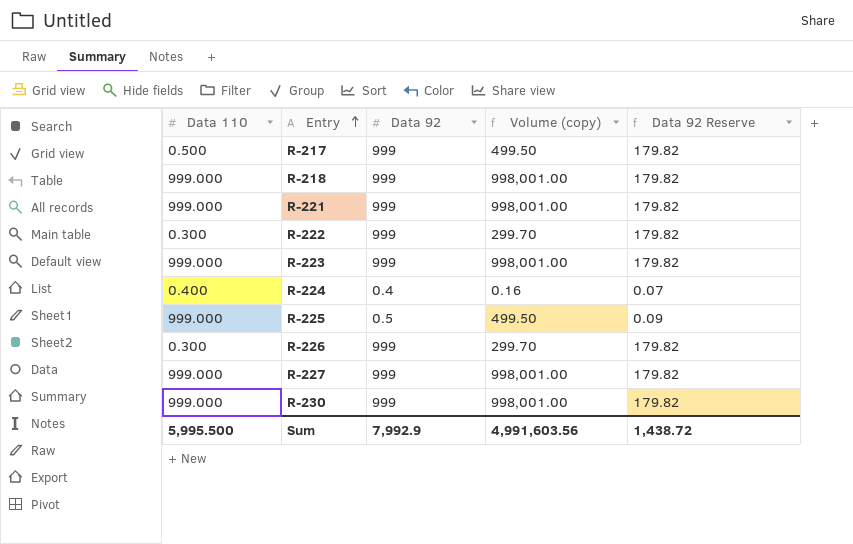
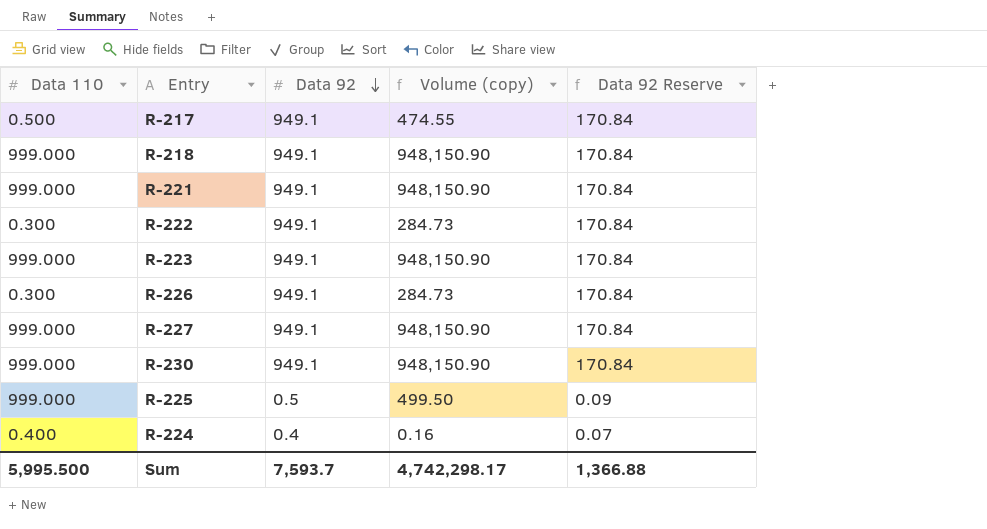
row order: Entry ascending -> Data 92 descending
R-217 | Data 92: 999 -> 949.1
R-217 | Volume (copy): 499.50 -> 474.55
R-217 | Data 92 Reserve: 179.82 -> 170.84
R-218 | Data 92: 999 -> 949.1
R-218 | Volume (copy): 998,001.00 -> 948,150.90
R-218 | Data 92 Reserve: 179.82 -> 170.84
R-221 | Data 92: 999 -> 949.1
R-221 | Volume (copy): 998,001.00 -> 948,150.90
R-221 | Data 92 Reserve: 179.82 -> 170.84
R-222 | Data 92: 999 -> 949.1
R-222 | Volume (copy): 299.70 -> 284.73
R-222 | Data 92 Reserve: 179.82 -> 170.84
R-223 | Data 92: 999 -> 949.1
R-223 | Volume (copy): 998,001.00 -> 948,150.90
R-223 | Data 92 Reserve: 179.82 -> 170.84
R-226 | Data 92: 999 -> 949.1
R-226 | Volume (copy): 299.70 -> 284.73
R-226 | Data 92 Reserve: 179.82 -> 170.84
R-227 | Data 92: 999 -> 949.1
R-227 | Volume (copy): 998,001.00 -> 948,150.90
R-227 | Data 92 Reserve: 179.82 -> 170.84
R-230 | Data 92: 999 -> 949.1
R-230 | Volume (copy): 998,001.00 -> 948,150.90
R-230 | Data 92 Reserve: 179.82 -> 170.84
Sum | Data 92: 7,992.9 -> 7,593.7
Sum | Volume (copy): 4,991,603.56 -> 4,742,298.17
Sum | Data 92 Reserve: 1,438.72 -> 1,366.88

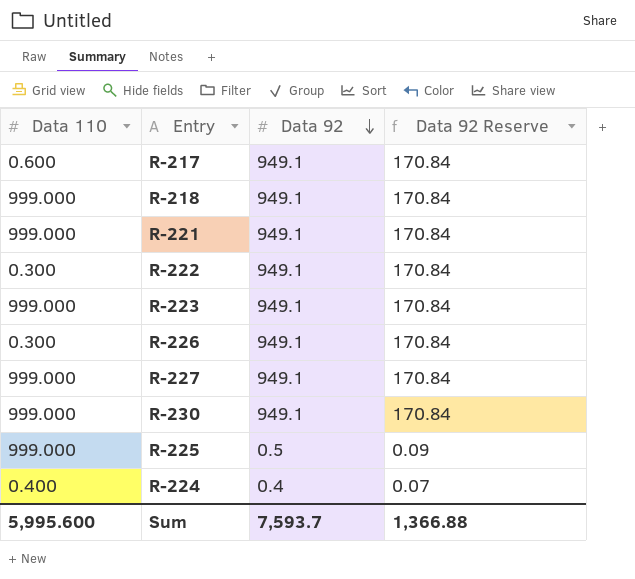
column Volume (copy) | formula: [Data 110] * [Data 92] -> none
R-217 | Data 110: 0.500 -> 0.600
Sum | Data 110: 5,995.500 -> 5,995.600

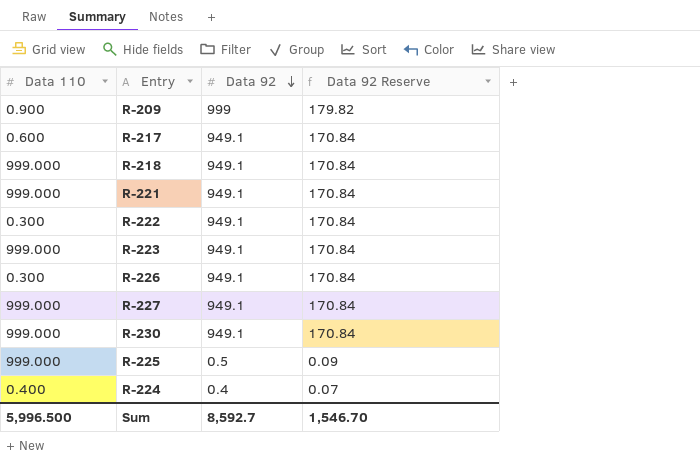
row R-209: none -> 0.900 | 999 | 179.82
Sum | Data 110: 5,995.600 -> 5,996.500
Sum | Data 92: 7,593.7 -> 8,592.7
Sum | Data 92 Reserve: 1,366.88 -> 1,546.70

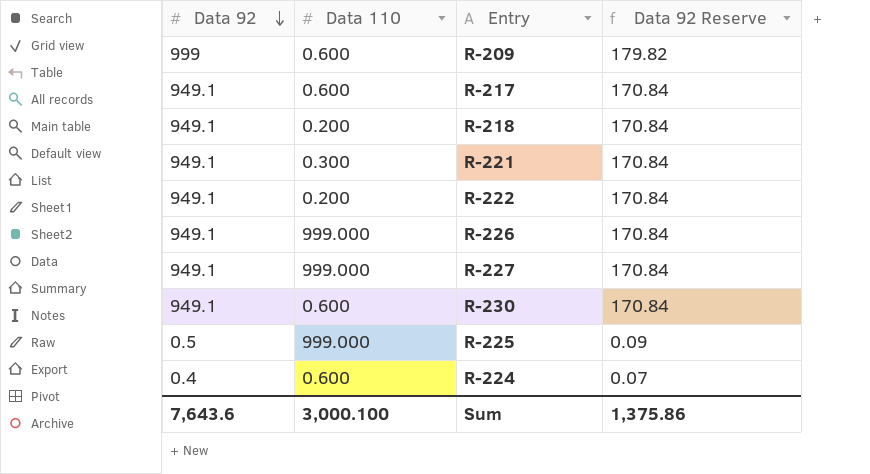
column Data 92 | position: 3 -> 1
row R-223: 999.000 | 949.1 | 170.84 -> none
R-209 | Data 110: 0.900 -> 0.600
R-218 | Data 110: 999.000 -> 0.200
R-221 | Data 110: 999.000 -> 0.300
R-222 | Data 110: 0.300 -> 0.200
R-226 | Data 110: 0.300 -> 999.000
R-230 | Data 110: 999.000 -> 0.600
R-224 | Data 110: 0.400 -> 0.600
Sum | Data 92: 8,592.7 -> 7,643.6
Sum | Data 110: 5,996.500 -> 3,000.100
Sum | Data 92 Reserve: 1,546.70 -> 1,375.86

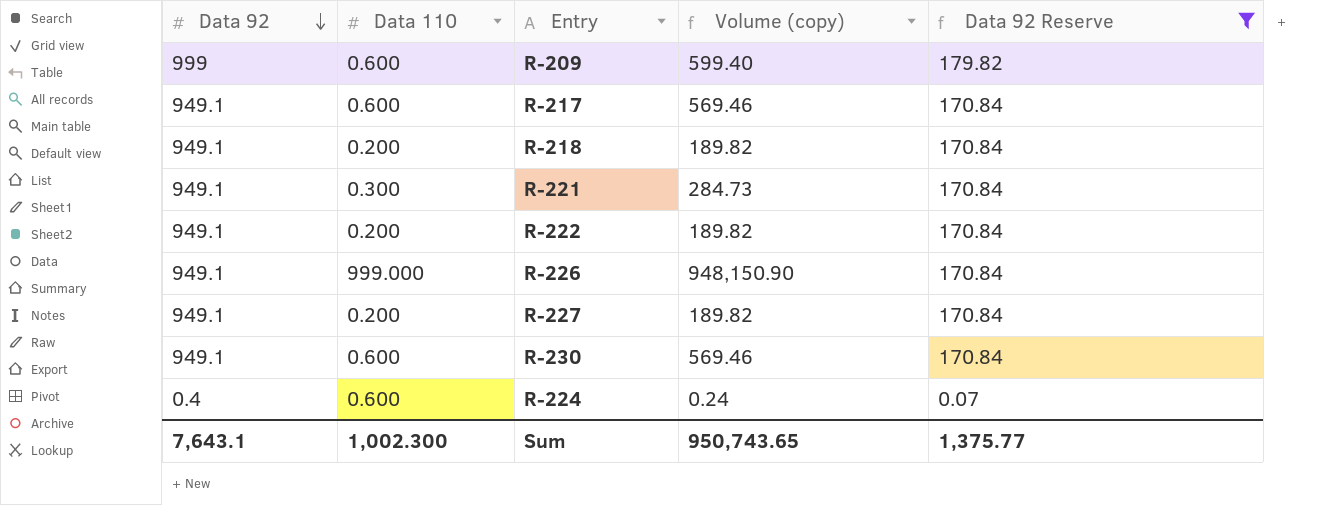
filter: none -> Data 92 Reserve != 0.09
column Volume (copy) | formula: none -> [Data 92] * [Data 110]
R-227 | Data 110: 999.000 -> 0.200
Sum | Data 92: 7,643.6 -> 7,643.1
Sum | Data 110: 3,000.100 -> 1,002.300
Sum | Data 92 Reserve: 1,375.86 -> 1,375.77

